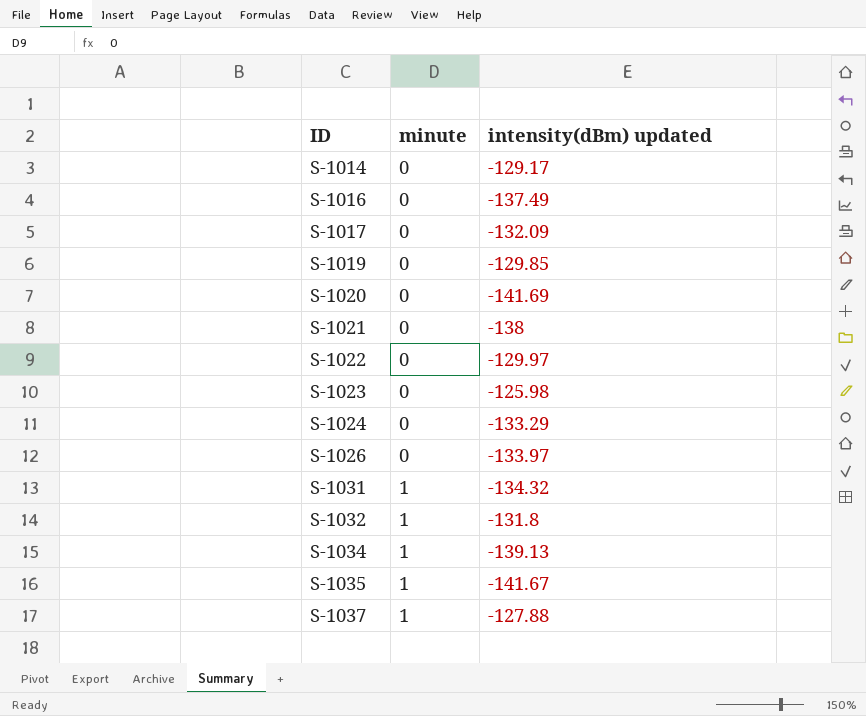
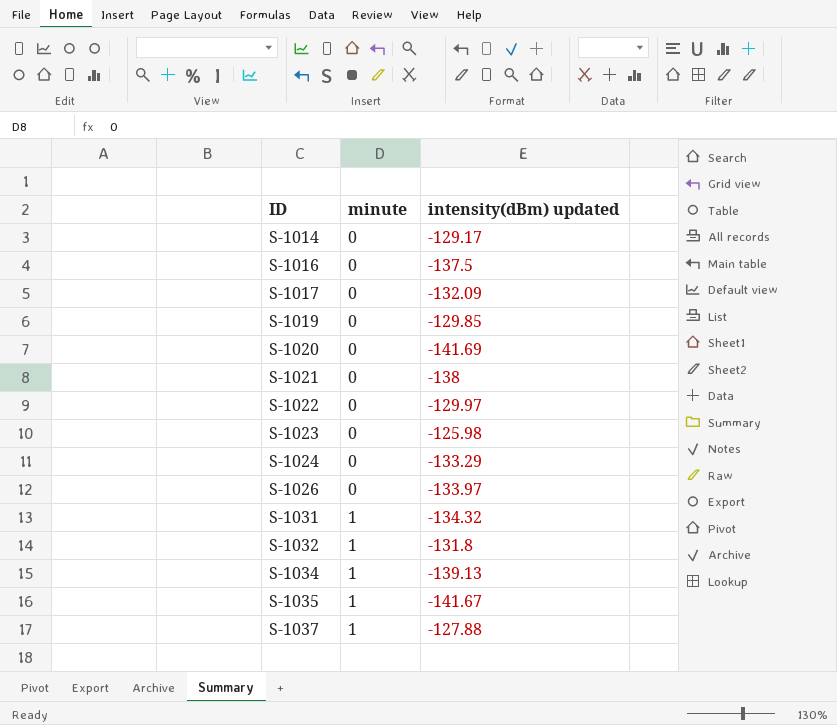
S-1016 | intensity(dBm) updated: -137.49 -> -137.5

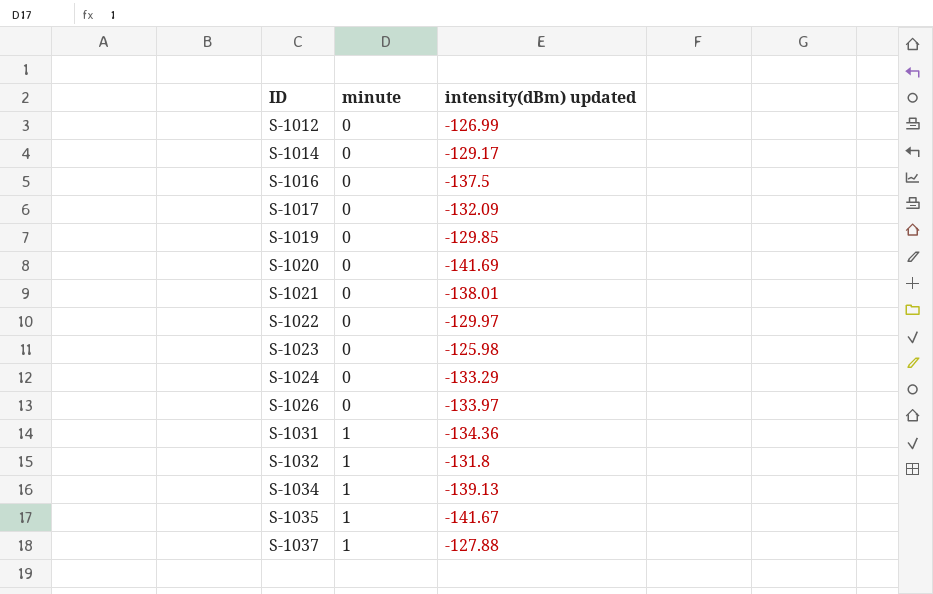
row S-1012: none -> 0 | -126.99
S-1021 | intensity(dBm) updated: -138 -> -138.01
S-1031 | intensity(dBm) updated: -134.32 -> -134.36

